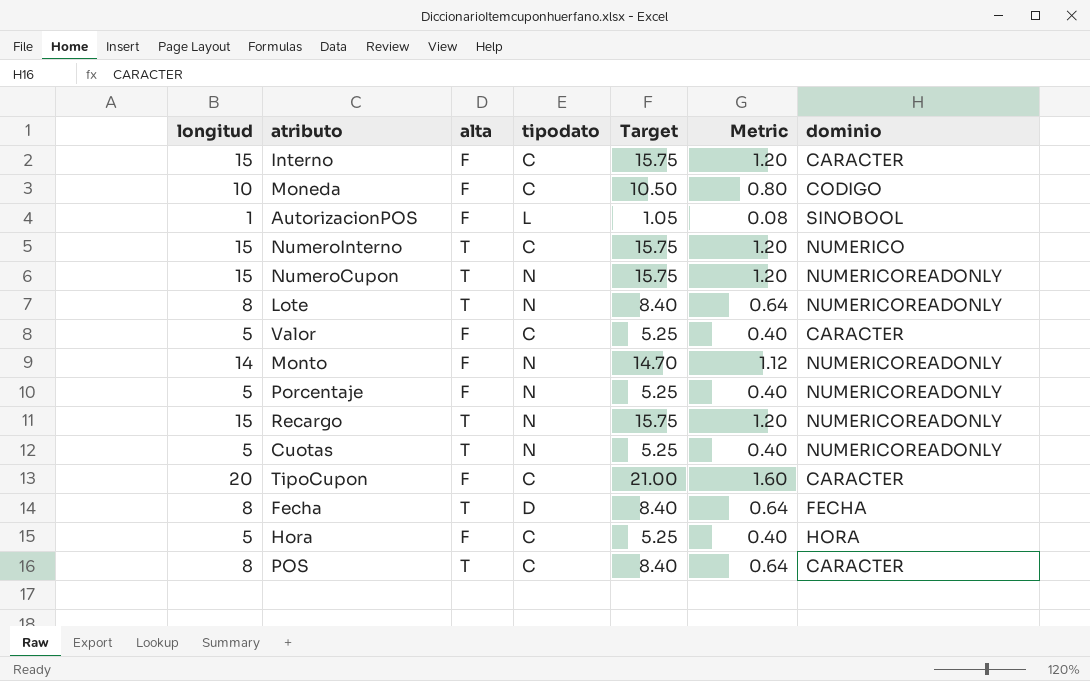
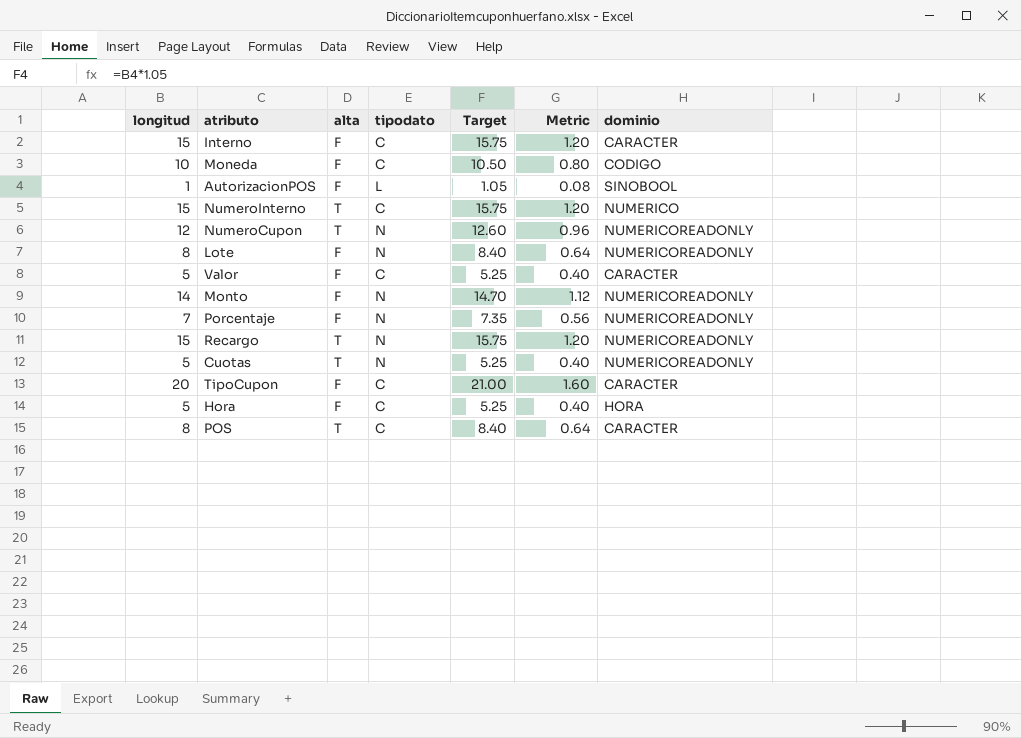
row Fecha: 8 | T | D | 8.40 | 0.64 | FECHA -> none
NumeroCupon | longitud: 15 -> 12
NumeroCupon | Target: 15.75 -> 12.60
NumeroCupon | Metric: 1.20 -> 0.96
Lote | alta: T -> F
Porcentaje | longitud: 5 -> 7
Porcentaje | Target: 5.25 -> 7.35
Porcentaje | Metric: 0.40 -> 0.56

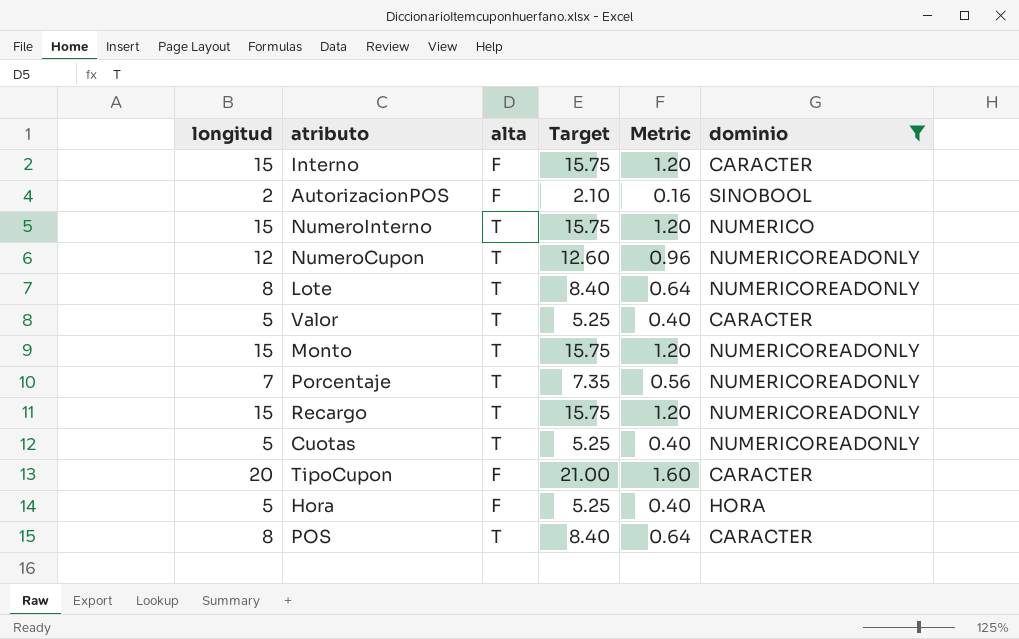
filter: none -> dominio != CODIGO
column tipodato | position: 4 -> none
AutorizacionPOS | longitud: 1 -> 2
AutorizacionPOS | Target: 1.05 -> 2.10
AutorizacionPOS | Metric: 0.08 -> 0.16
Lote | alta: F -> T
Valor | alta: F -> T
Monto | longitud: 14 -> 15
Monto | alta: F -> T
Monto | Target: 14.70 -> 15.75
Monto | Metric: 1.12 -> 1.20
Porcentaje | alta: F -> T

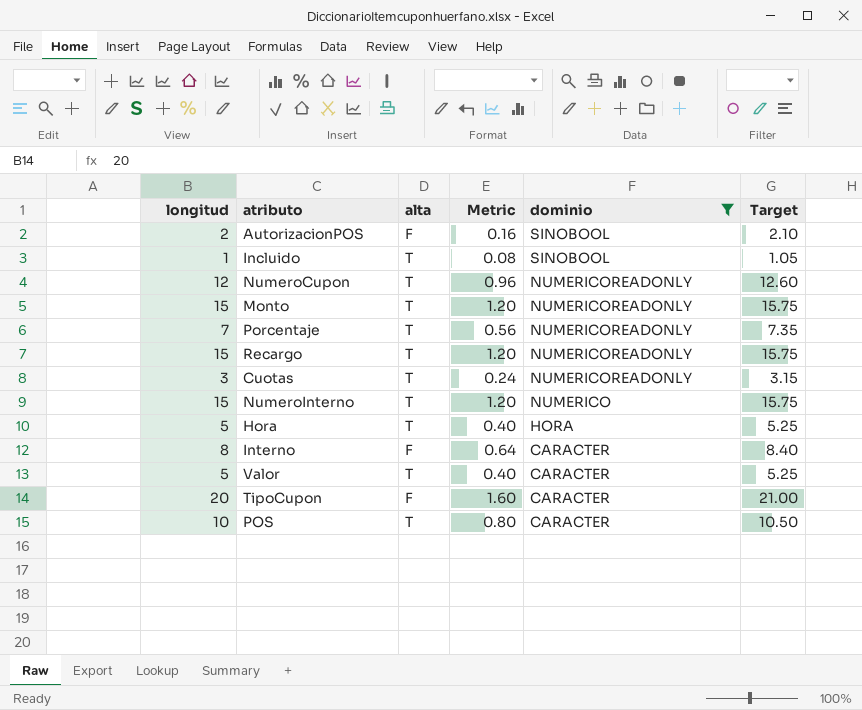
row order: none -> dominio descending
column Target | position: 4 -> 6
row Lote: 8 | T | 8.40 | 0.64 | NUMERICOREADONLY -> none
row Incluido: none -> 1 | T | 0.08 | SINOBOOL | 1.05
Cuotas | longitud: 5 -> 3
Cuotas | Metric: 0.40 -> 0.24
Cuotas | Target: 5.25 -> 3.15
Hora | alta: F -> T
Interno | longitud: 15 -> 8
Interno | Metric: 1.20 -> 0.64
Interno | Target: 15.75 -> 8.40
POS | longitud: 8 -> 10
POS | Metric: 0.64 -> 0.80
POS | Target: 8.40 -> 10.50

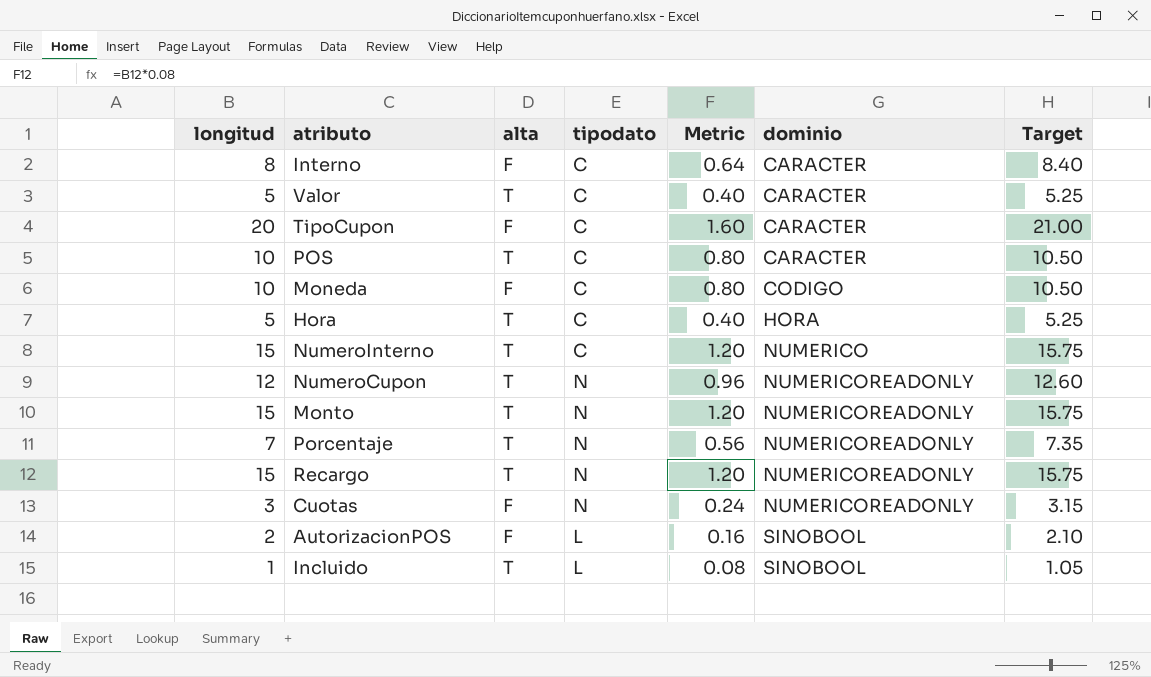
filter: dominio != CODIGO -> none
row order: dominio descending -> dominio ascending
column tipodato | position: none -> 4
Cuotas | alta: T -> F

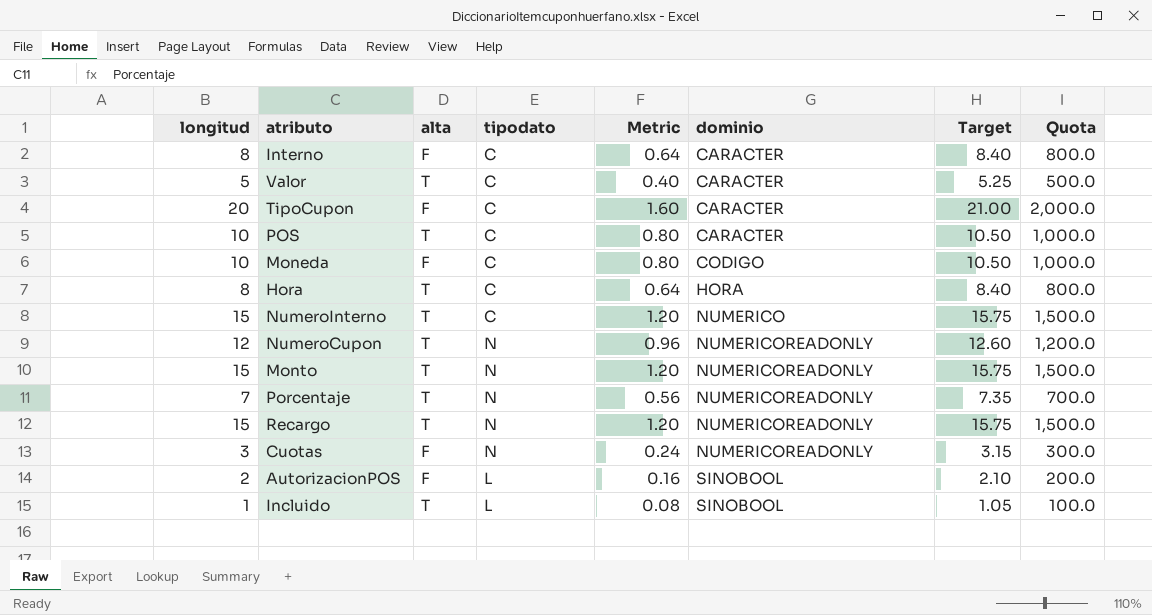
column Quota | formula: none -> [longitud] * 100
Hora | longitud: 5 -> 8
Hora | Metric: 0.40 -> 0.64
Hora | Target: 5.25 -> 8.40

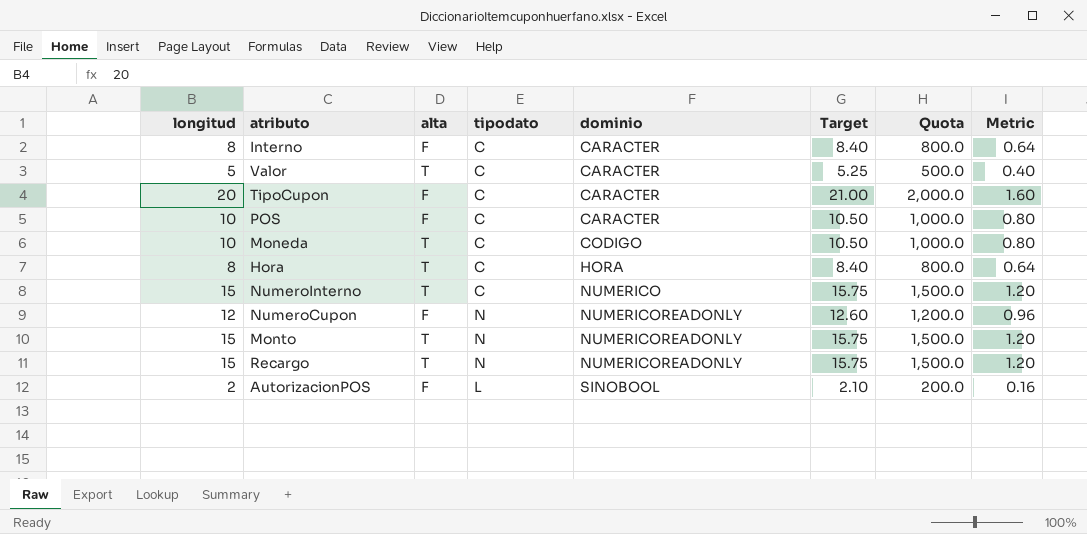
column Metric | position: 5 -> 8
row Porcentaje: 7 | T | N | 0.56 | NUMERICOREADONLY | 7.35 | 700.0 -> none
row Cuotas: 3 | F | N | 0.24 | NUMERICOREADONLY | 3.15 | 300.0 -> none
row Incluido: 1 | T | L | 0.08 | SINOBOOL | 1.05 | 100.0 -> none
POS | alta: T -> F
Moneda | alta: F -> T
NumeroCupon | alta: T -> F

